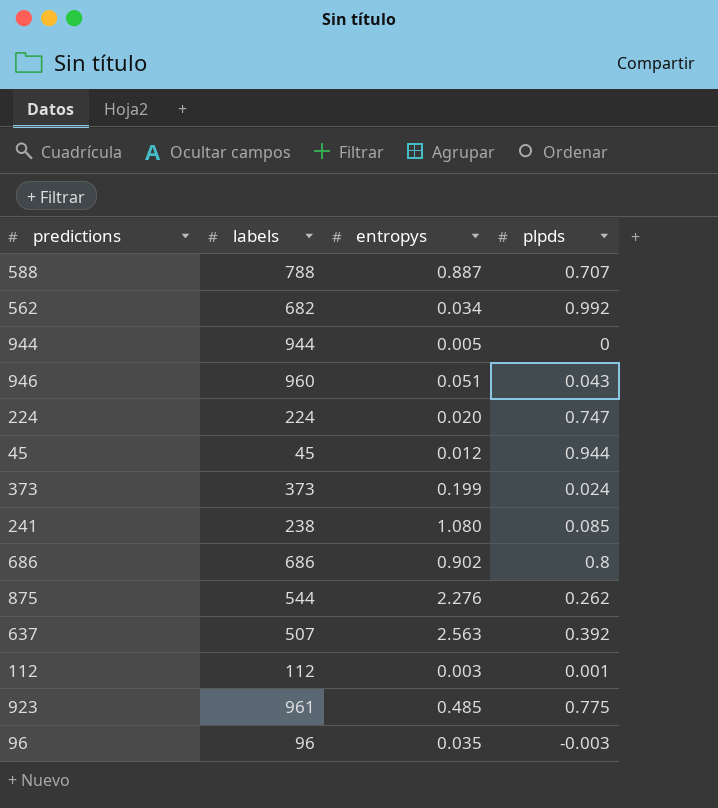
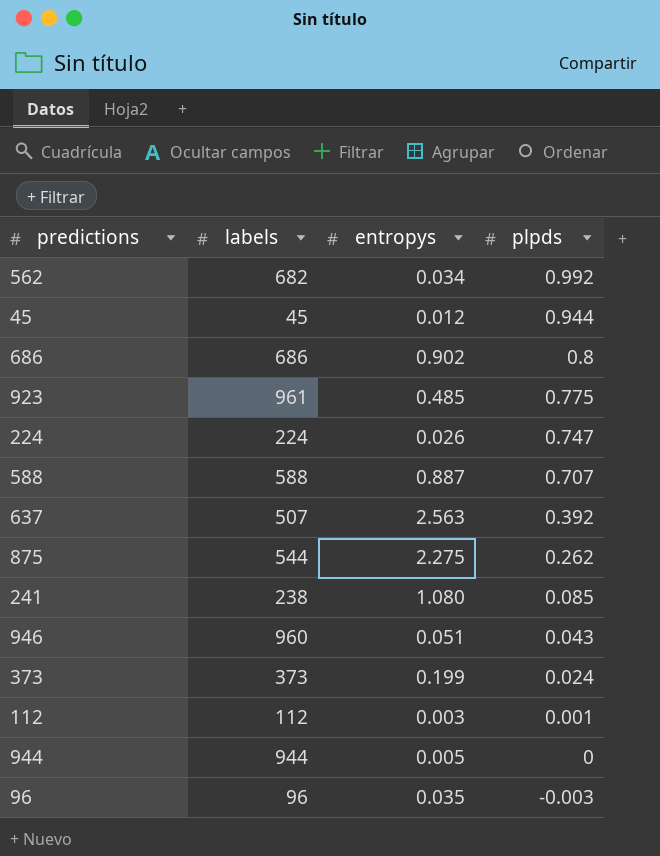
row order: none -> plpds descending
224 | entropys: 0.020 -> 0.026
588 | labels: 788 -> 588
875 | entropys: 2.276 -> 2.275

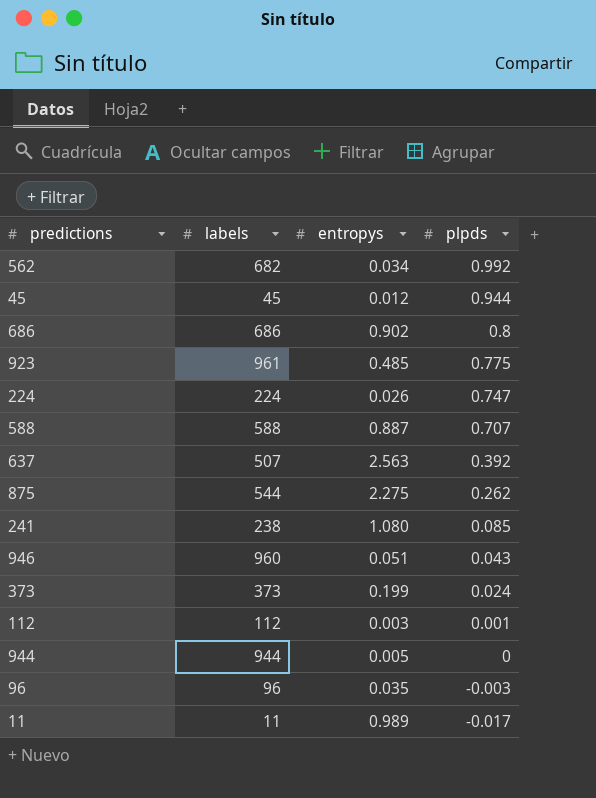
row 11: none -> 11 | 0.989 | -0.017

